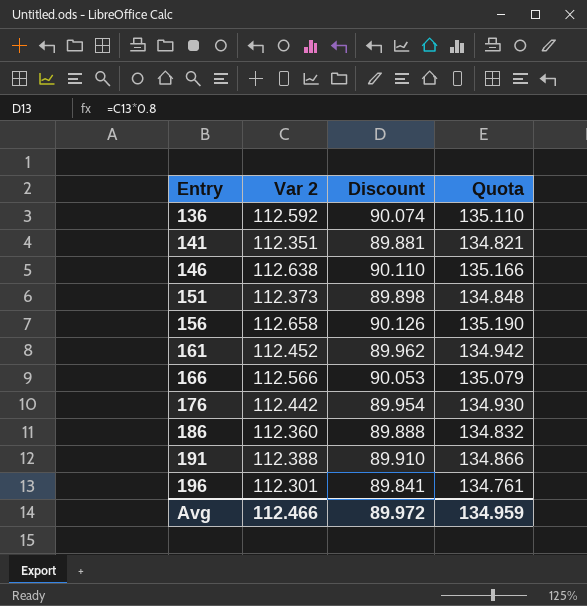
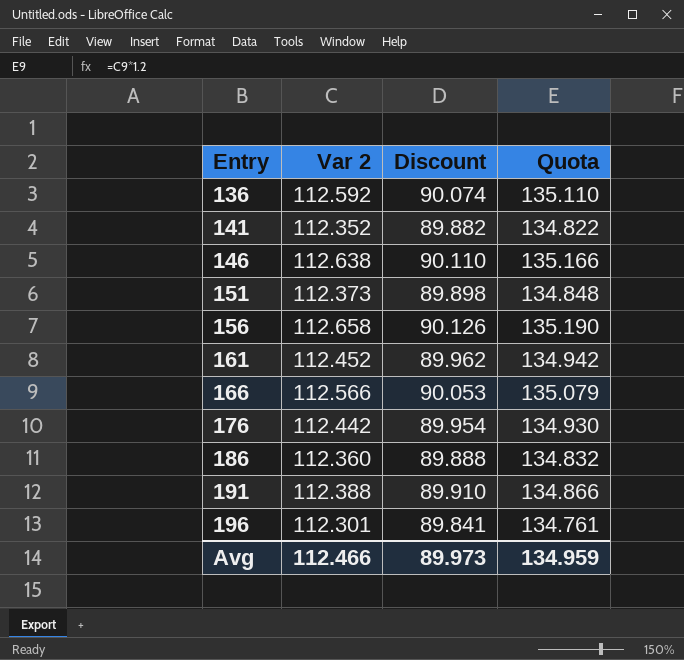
141 | Var 2: 112.351 -> 112.352
141 | Discount: 89.881 -> 89.882
141 | Quota: 134.821 -> 134.822
Avg | Discount: 89.972 -> 89.973

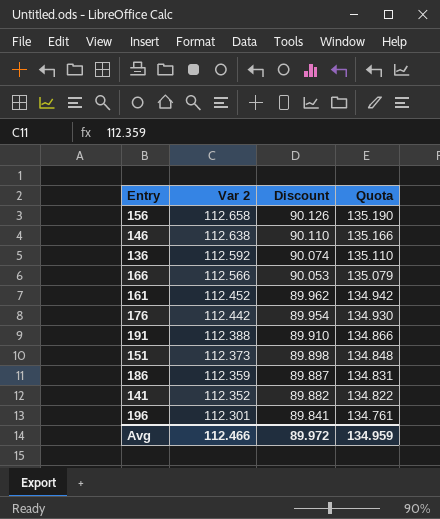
row order: Entry ascending -> Var 2 descending
186 | Var 2: 112.360 -> 112.359
186 | Discount: 89.888 -> 89.887
186 | Quota: 134.832 -> 134.831
Avg | Discount: 89.973 -> 89.972

